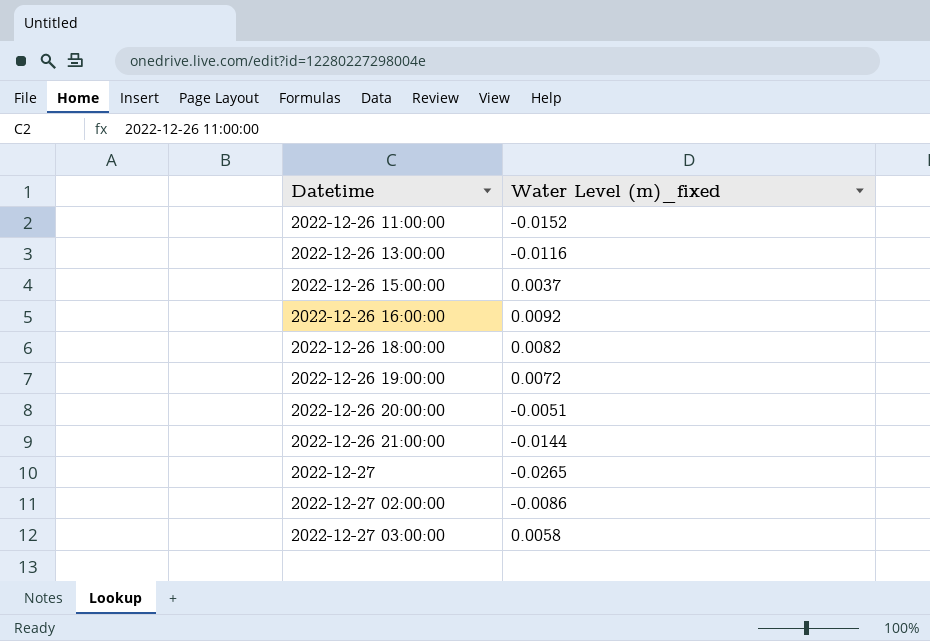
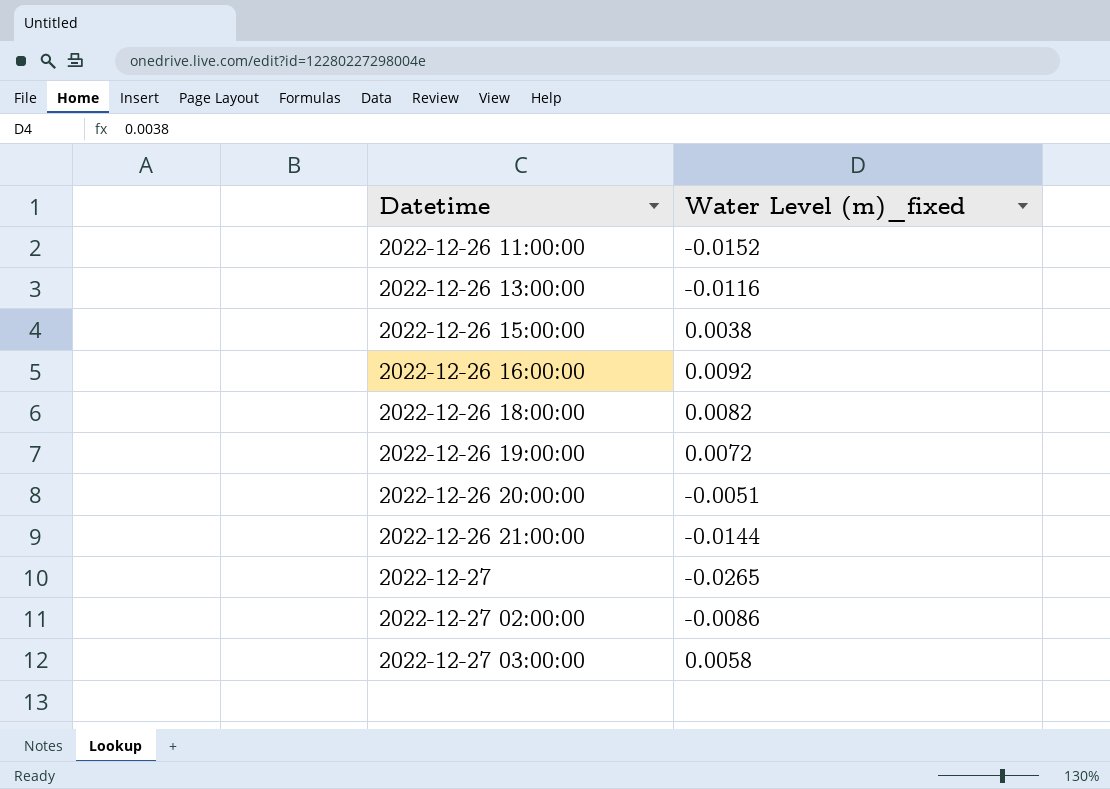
2022-12-26 15:00:00 | Water Level (m)_fixed: 0.0037 -> 0.0038

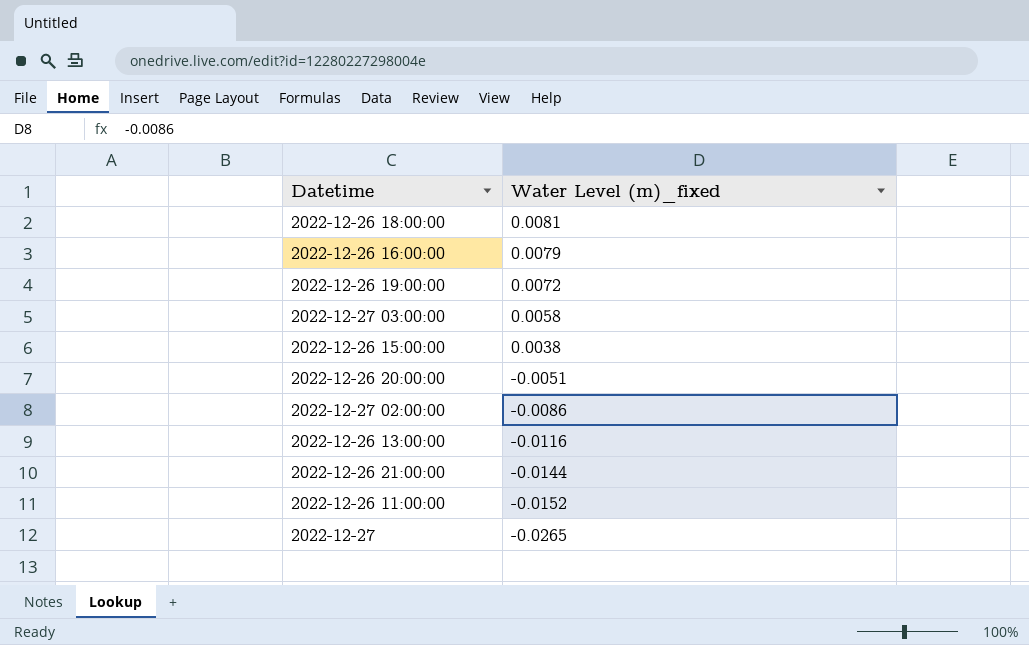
row order: Datetime ascending -> Water Level (m)_fixed descending
2022-12-26 18:00:00 | Water Level (m)_fixed: 0.0082 -> 0.0081
2022-12-26 16:00:00 | Water Level (m)_fixed: 0.0092 -> 0.0079

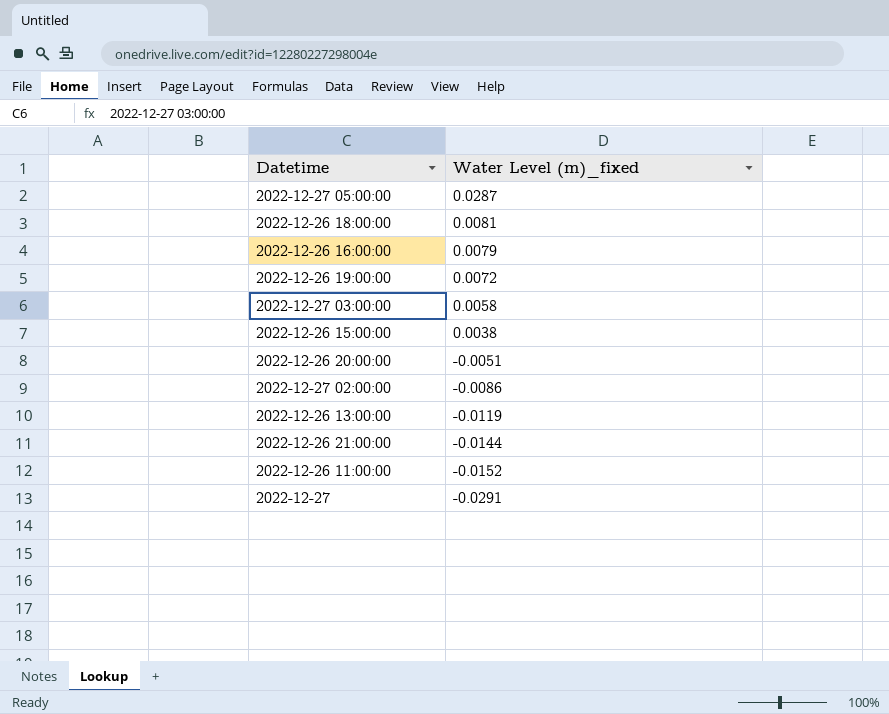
row 2022-12-27 05:00:00: none -> 0.0287
2022-12-26 13:00:00 | Water Level (m)_fixed: -0.0116 -> -0.0119
2022-12-27 | Water Level (m)_fixed: -0.0265 -> -0.0291

